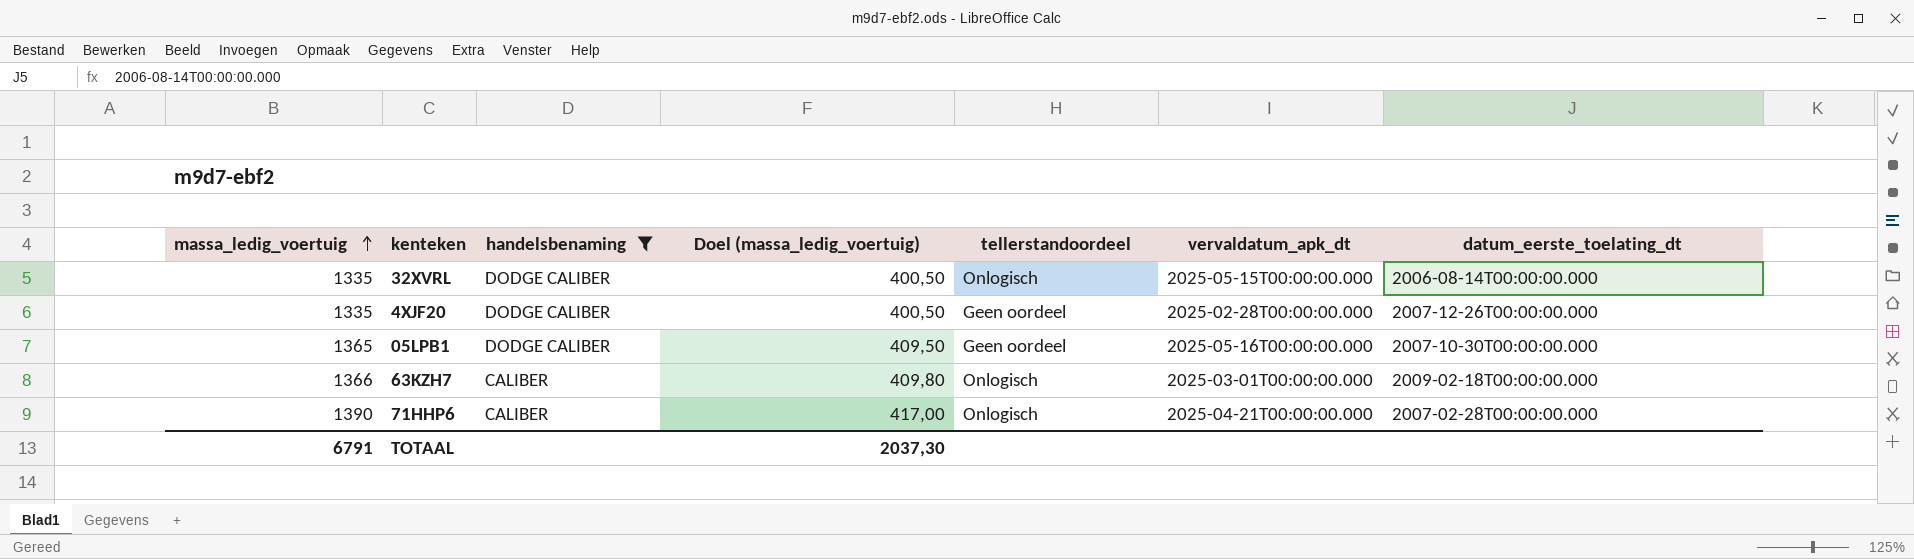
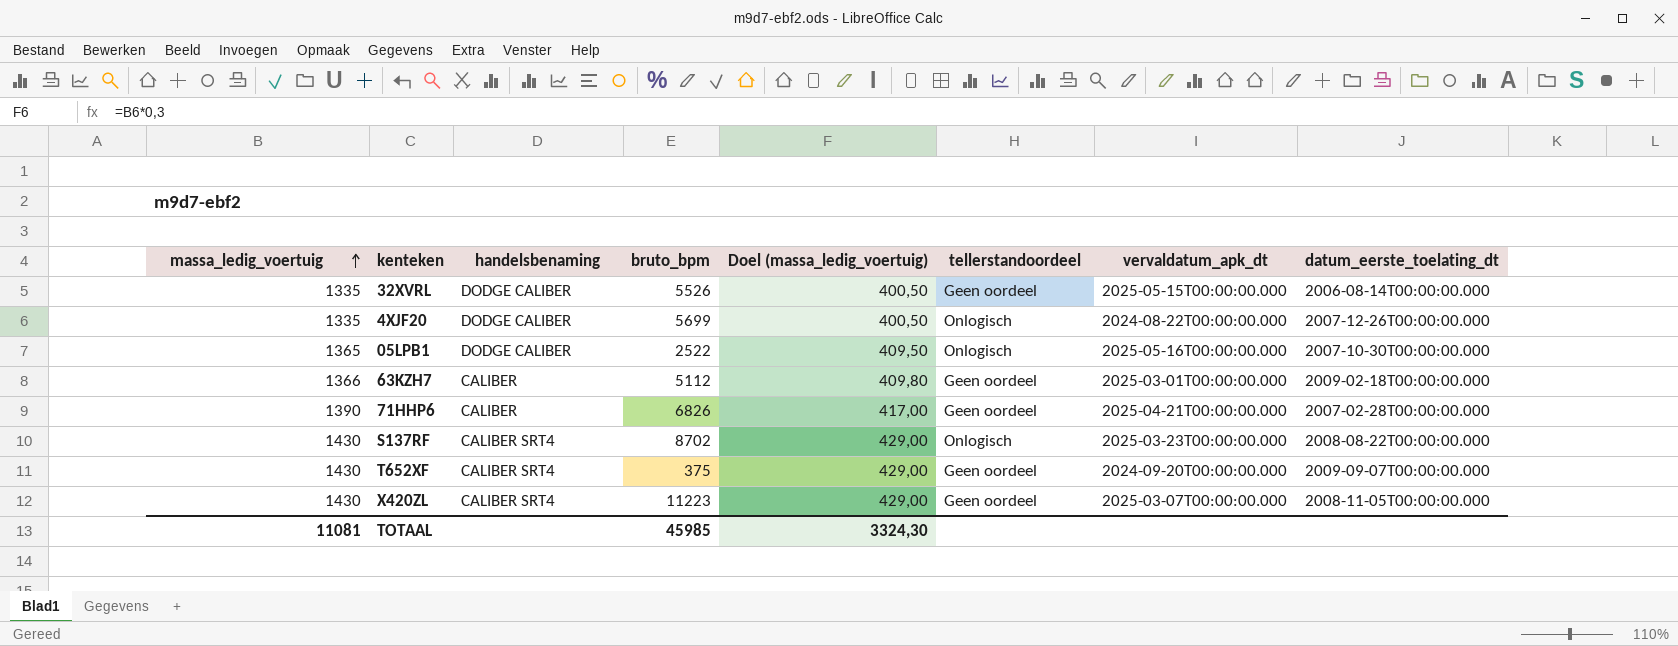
filter: handelsbenaming != CALIBER SRT4 -> none
column bruto_bpm | position: none -> 4
32XVRL | tellerstandoordeel: Onlogisch -> Geen oordeel
4XJF20 | tellerstandoordeel: Geen oordeel -> Onlogisch
4XJF20 | vervaldatum_apk_dt: 2025-02-28T00:00:00.000 -> 2024-08-22T00:00:00.000
05LPB1 | tellerstandoordeel: Geen oordeel -> Onlogisch
63KZH7 | tellerstandoordeel: Onlogisch -> Geen oordeel
71HHP6 | tellerstandoordeel: Onlogisch -> Geen oordeel
TOTAAL | massa_ledig_voertuig: 6791 -> 11081
TOTAAL | Doel (massa_ledig_voertuig): 2037,30 -> 3324,30

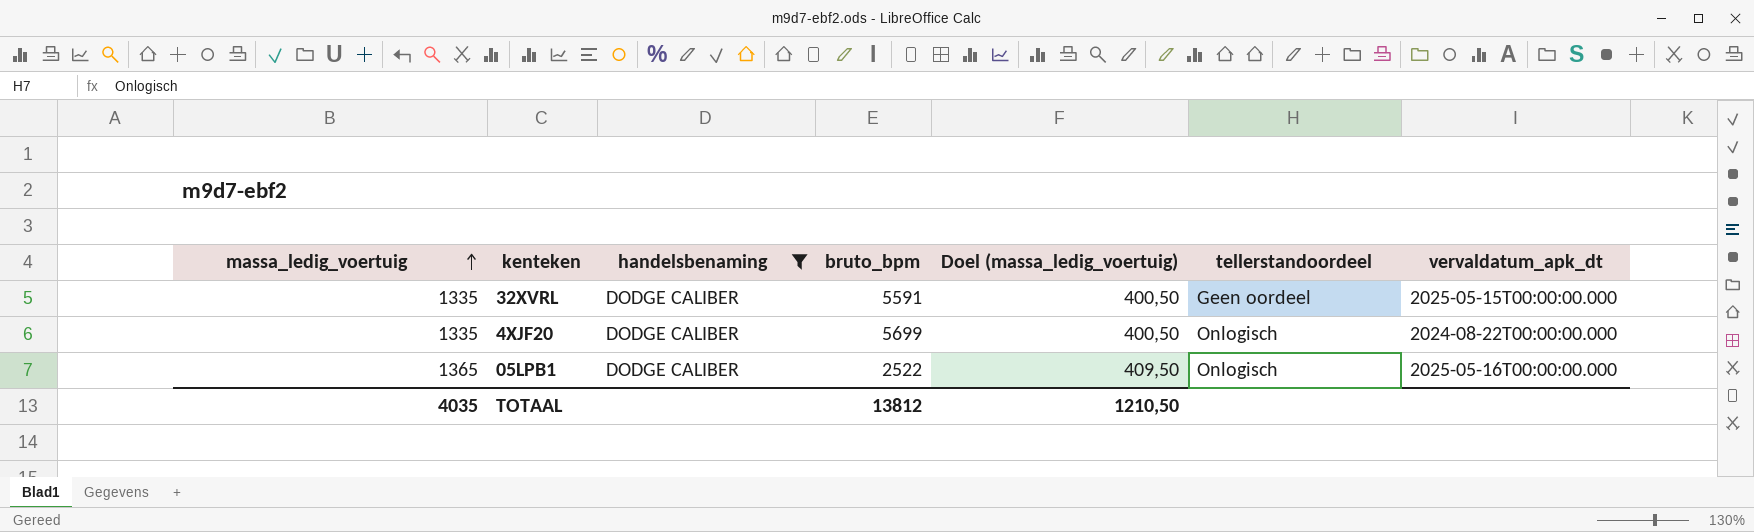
filter: none -> handelsbenaming = DODGE CALIBER
column datum_eerste_toelating_dt | position: 8 -> none
32XVRL | bruto_bpm: 5526 -> 5591
TOTAAL | massa_ledig_voertuig: 11081 -> 4035
TOTAAL | bruto_bpm: 45985 -> 13812
TOTAAL | Doel (massa_ledig_voertuig): 3324,30 -> 1210,50

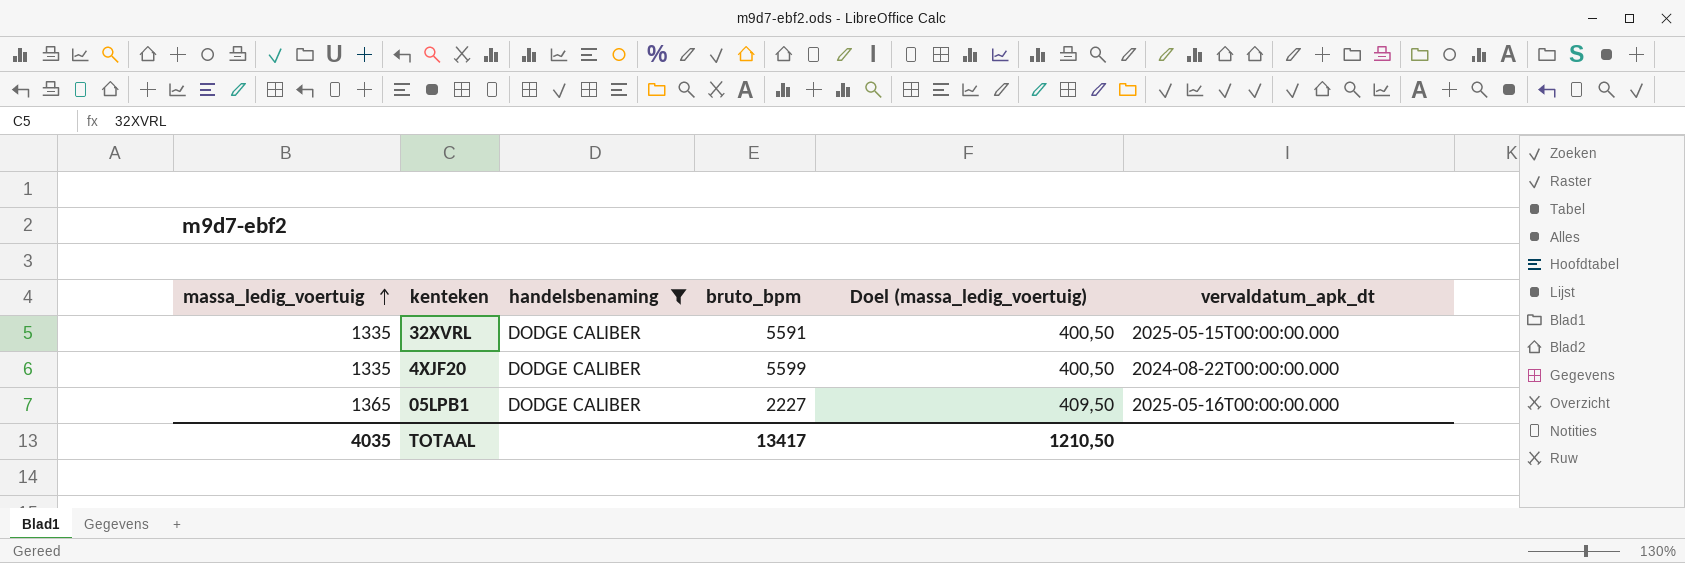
column tellerstandoordeel | position: 6 -> none
4XJF20 | bruto_bpm: 5699 -> 5599
05LPB1 | bruto_bpm: 2522 -> 2227
TOTAAL | bruto_bpm: 13812 -> 13417

